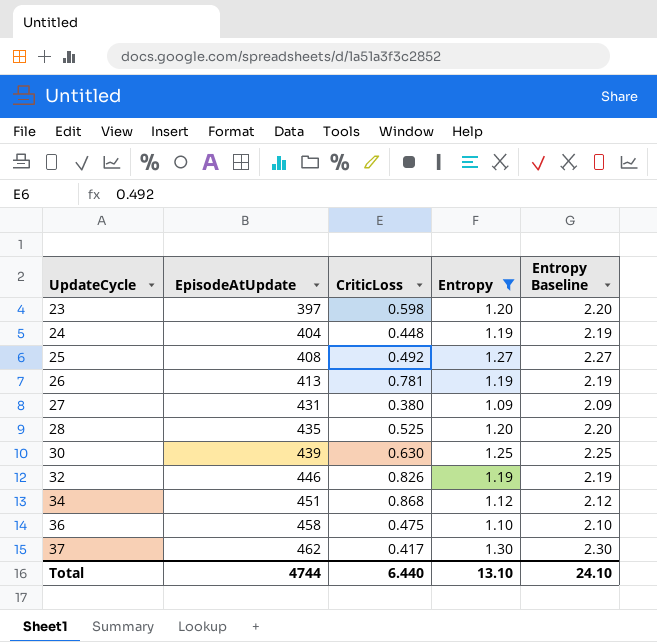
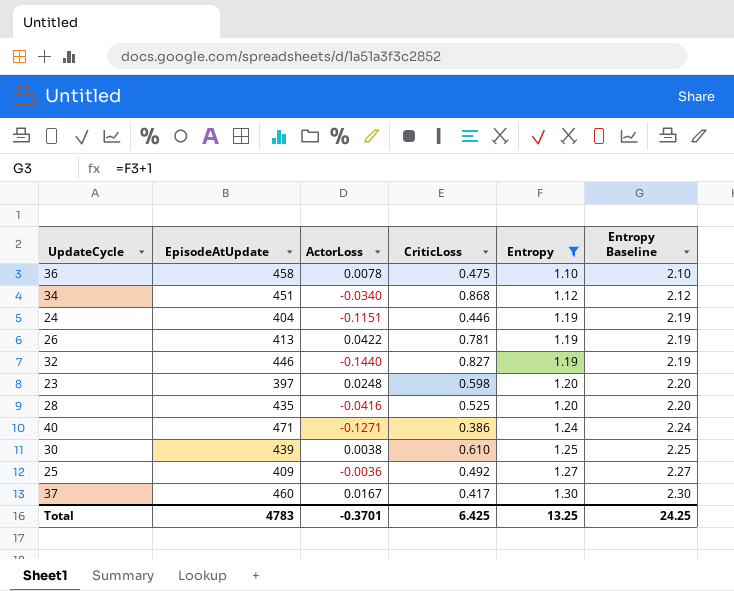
row order: UpdateCycle ascending -> Entropy ascending
column ActorLoss | position: none -> 3
row 27: 431 | 0.380 | 1.09 | 2.09 -> none
24 | CriticLoss: 0.448 -> 0.446
32 | CriticLoss: 0.826 -> 0.827
row 40: none -> 471 | -0.1271 | 0.386 | 1.24 | 2.24
30 | CriticLoss: 0.630 -> 0.610
25 | EpisodeAtUpdate: 408 -> 409
37 | EpisodeAtUpdate: 462 -> 460
Total | EpisodeAtUpdate: 4744 -> 4783
Total | CriticLoss: 6.440 -> 6.425
Total | Entropy: 13.10 -> 13.25
Total | Entropy Baseline: 24.10 -> 24.25

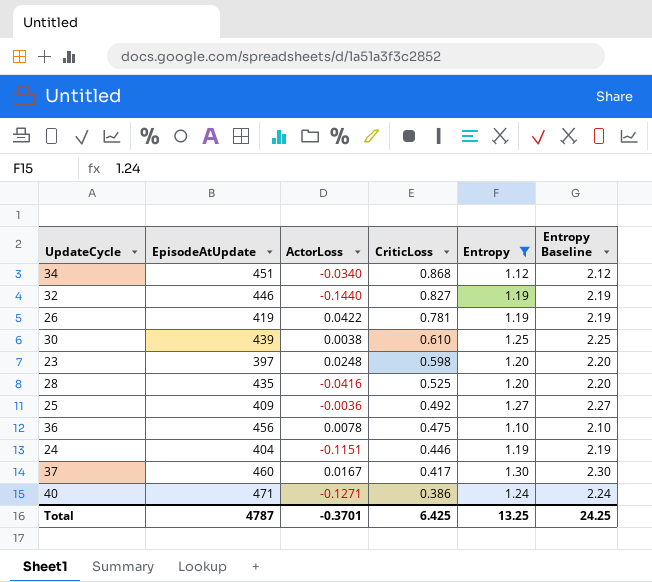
row order: Entropy ascending -> CriticLoss descending
26 | EpisodeAtUpdate: 413 -> 419
36 | EpisodeAtUpdate: 458 -> 456
Total | EpisodeAtUpdate: 4783 -> 4787

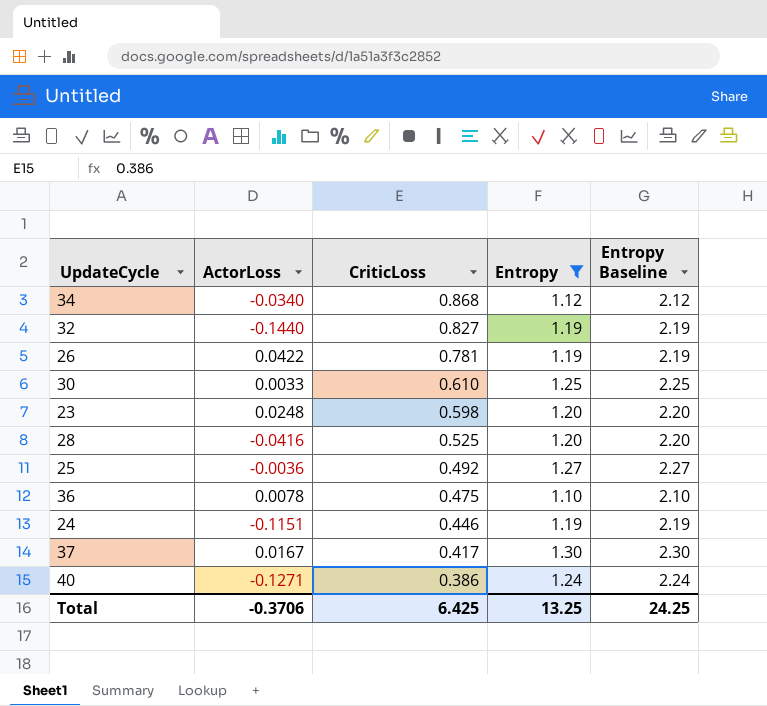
column EpisodeAtUpdate | position: 2 -> none
30 | ActorLoss: 0.0038 -> 0.0033
Total | ActorLoss: -0.3701 -> -0.3706

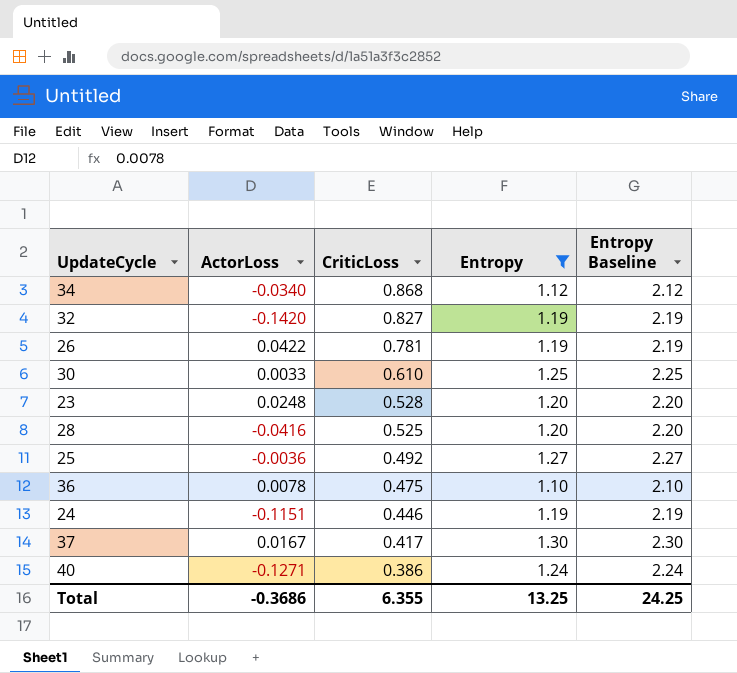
32 | ActorLoss: -0.1440 -> -0.1420
23 | CriticLoss: 0.598 -> 0.528
Total | ActorLoss: -0.3706 -> -0.3686
Total | CriticLoss: 6.425 -> 6.355

